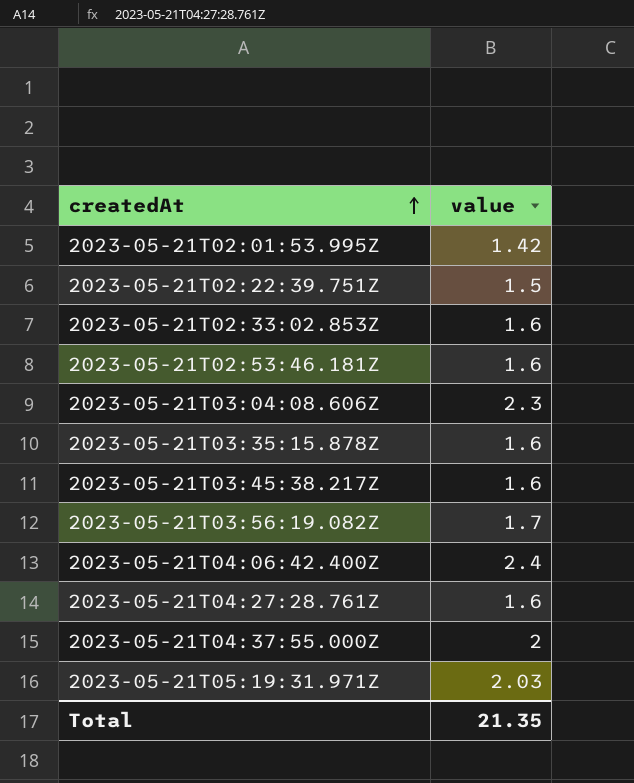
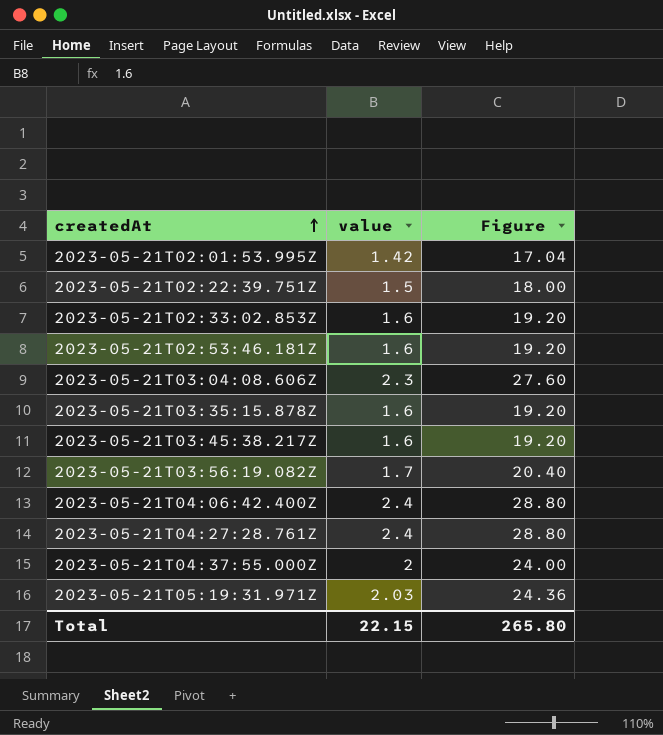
column Figure | formula: none -> [value] * 12
2023-05-21T04:27:28.761Z | value: 1.6 -> 2.4
Total | value: 21.35 -> 22.15

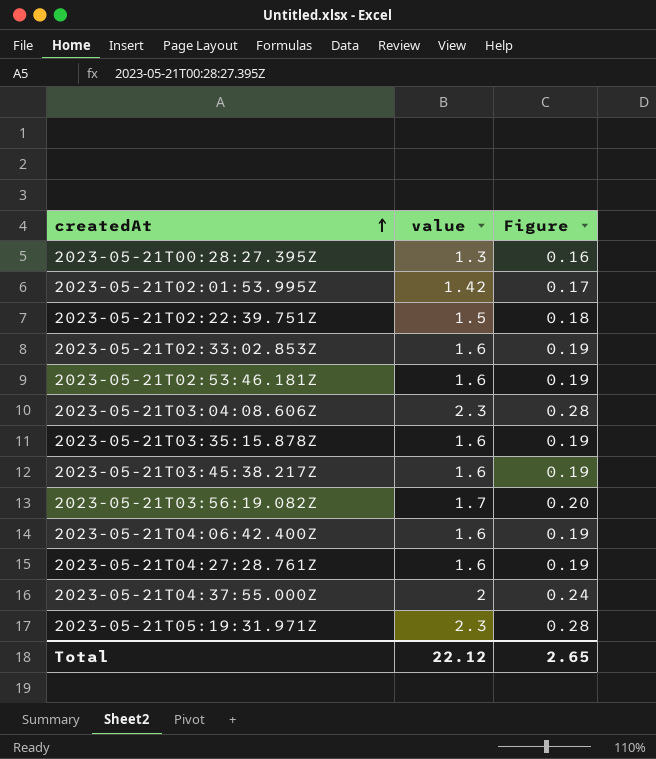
column Figure | formula: [value] * 12 -> [value] * 0.12
row 2023-05-21T00:28:27.395Z: none -> 1.3 | 0.16
2023-05-21T04:06:42.400Z | value: 2.4 -> 1.6
2023-05-21T04:27:28.761Z | value: 2.4 -> 1.6
2023-05-21T05:19:31.971Z | value: 2.03 -> 2.3
Total | value: 22.15 -> 22.12
Total | Figure: 265.80 -> 2.65

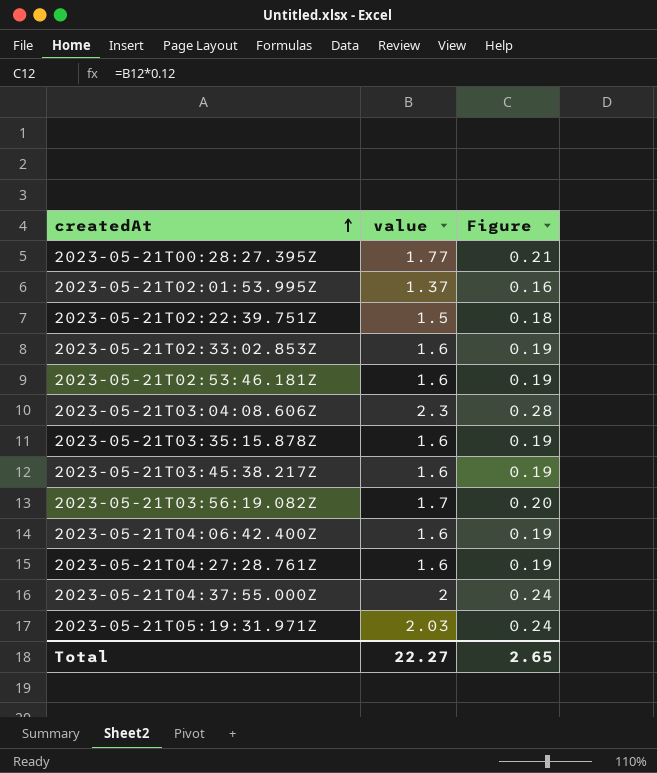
2023-05-21T00:28:27.395Z | value: 1.3 -> 1.77
2023-05-21T00:28:27.395Z | Figure: 0.16 -> 0.21
2023-05-21T02:01:53.995Z | value: 1.42 -> 1.37
2023-05-21T02:01:53.995Z | Figure: 0.17 -> 0.16
2023-05-21T05:19:31.971Z | value: 2.3 -> 2.03
2023-05-21T05:19:31.971Z | Figure: 0.28 -> 0.24
Total | value: 22.12 -> 22.27

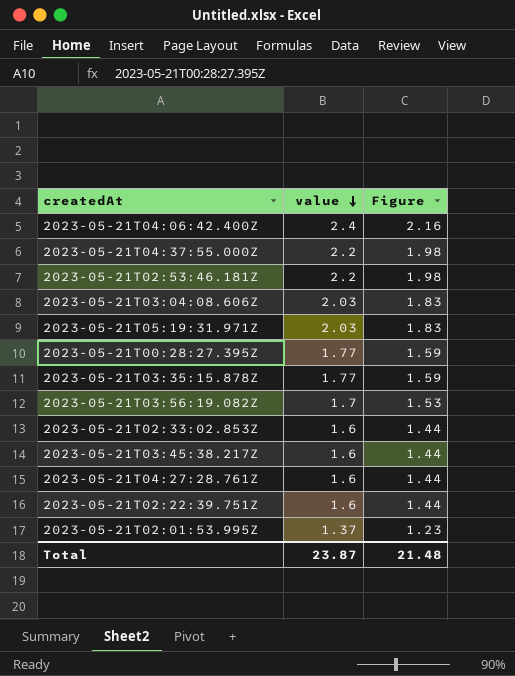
row order: createdAt ascending -> value descending
column Figure | formula: [value] * 0.12 -> [value] * 0.9
2023-05-21T04:06:42.400Z | value: 1.6 -> 2.4
2023-05-21T04:37:55.000Z | value: 2 -> 2.2
2023-05-21T02:53:46.181Z | value: 1.6 -> 2.2
2023-05-21T03:04:08.606Z | value: 2.3 -> 2.03
2023-05-21T03:35:15.878Z | value: 1.6 -> 1.77
2023-05-21T02:22:39.751Z | value: 1.5 -> 1.6
Total | value: 22.27 -> 23.87
Total | Figure: 2.65 -> 21.48

